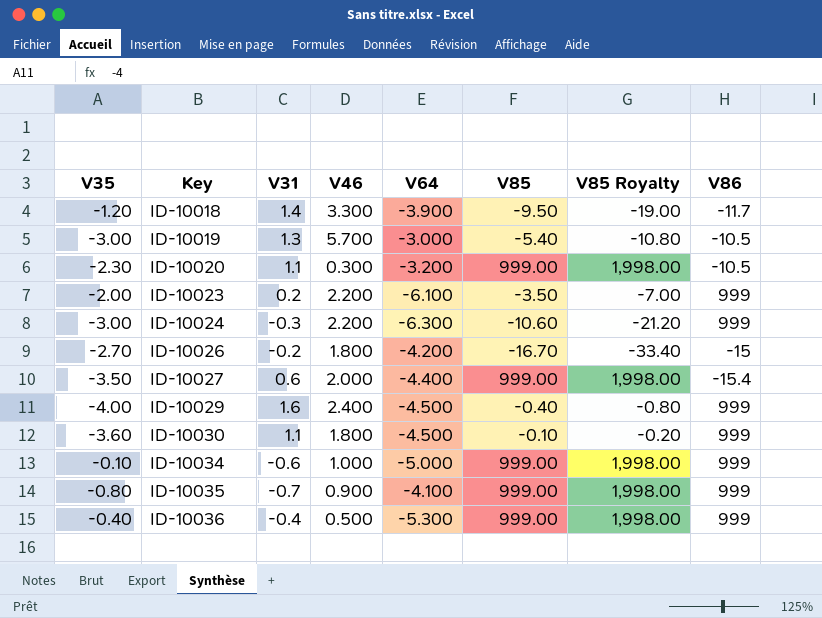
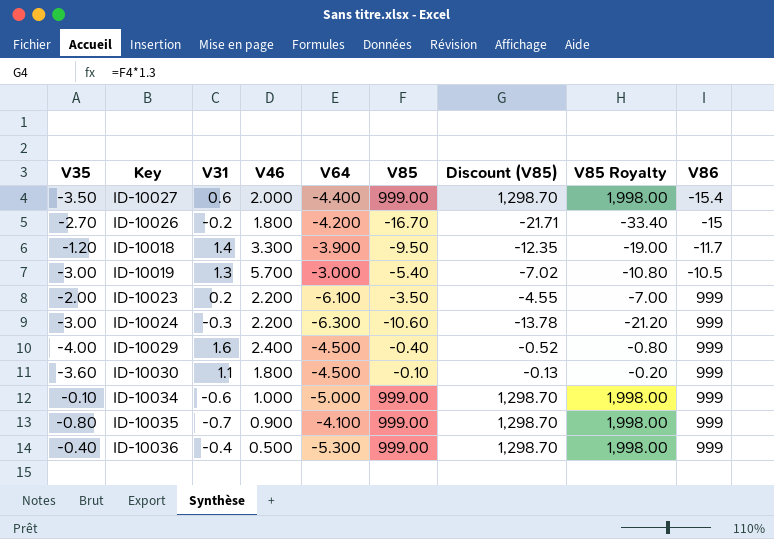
row order: Key ascending -> V86 ascending
column Discount (V85) | formula: none -> [V85] * 1.3
row ID-10020: -2.30 | 1.1 | 0.300 | -3.200 | 999.00 | 1,998.00 | -10.5 -> none

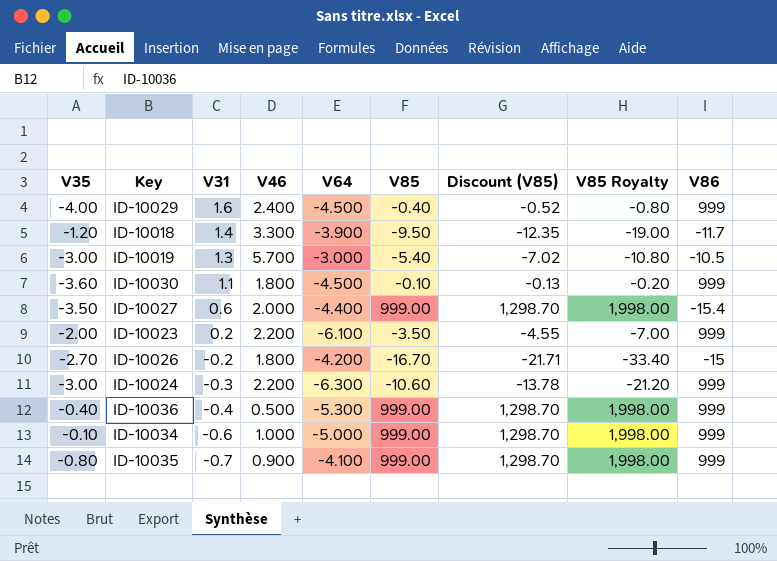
row order: V86 ascending -> V31 descending

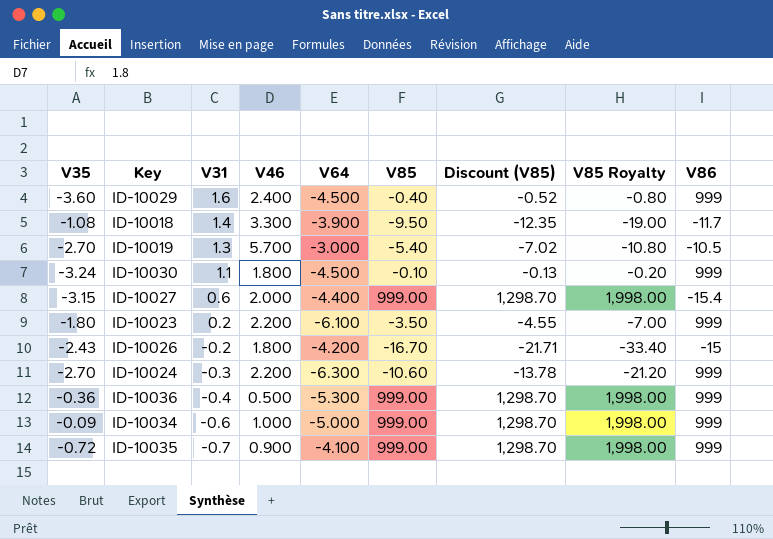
ID-10029 | V35: -4.00 -> -3.60
ID-10018 | V35: -1.20 -> -1.08
ID-10019 | V35: -3.00 -> -2.70
ID-10030 | V35: -3.60 -> -3.24
ID-10027 | V35: -3.50 -> -3.15
ID-10023 | V35: -2.00 -> -1.80
ID-10026 | V35: -2.70 -> -2.43
ID-10024 | V35: -3.00 -> -2.70
ID-10036 | V35: -0.40 -> -0.36
ID-10034 | V35: -0.10 -> -0.09
ID-10035 | V35: -0.80 -> -0.72

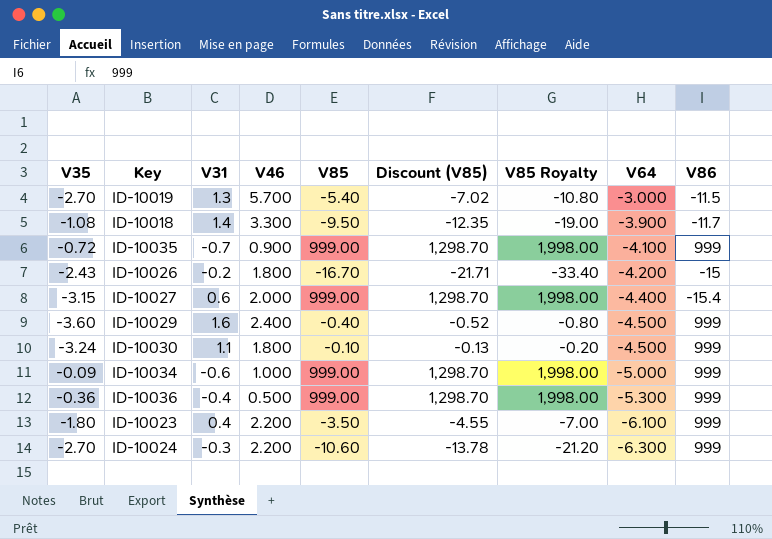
row order: V31 descending -> V64 descending
column V64 | position: 5 -> 8
ID-10019 | V86: -10.5 -> -11.5
ID-10023 | V31: 0.2 -> 0.4

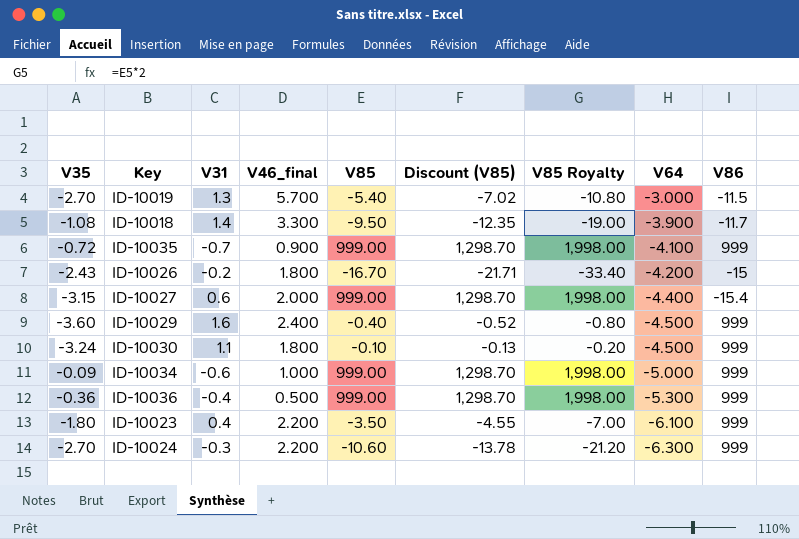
column name: V46 -> V46_final

